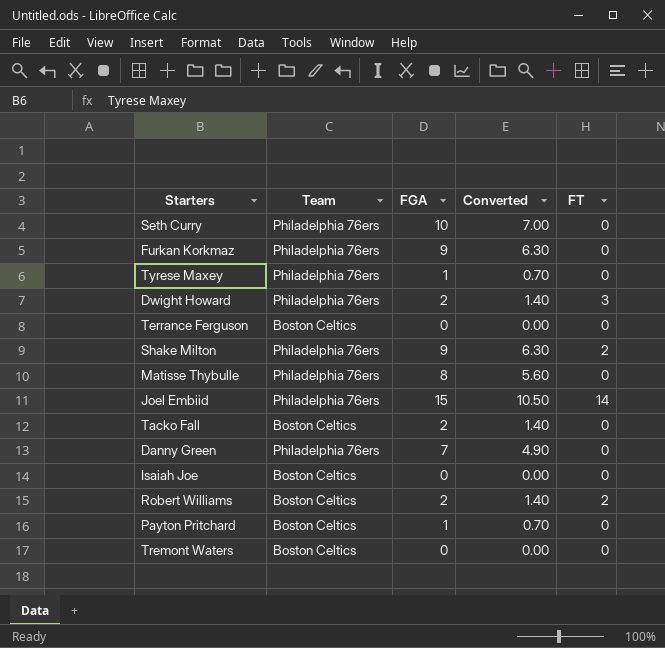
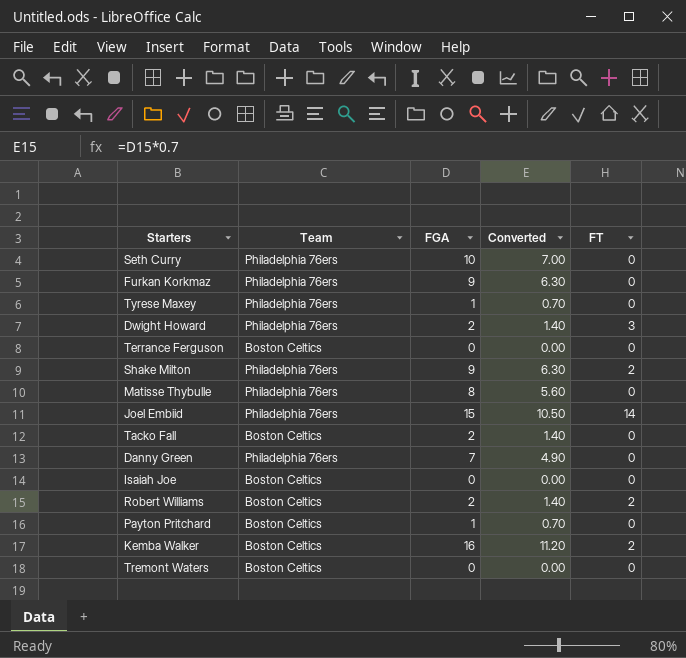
row Kemba Walker: none -> Boston Celtics | 16 | 11.20 | 2

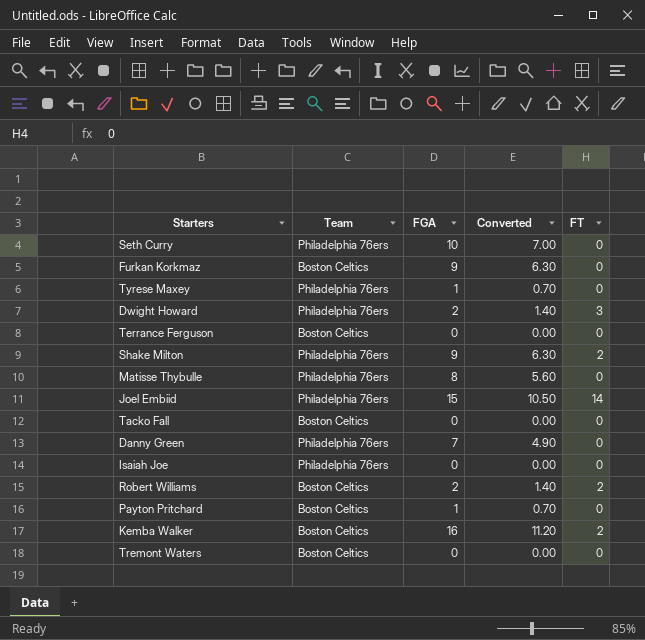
Furkan Korkmaz | Team: Philadelphia 76ers -> Boston Celtics
Tacko Fall | FGA: 2 -> 0
Tacko Fall | Converted: 1.40 -> 0.00
Isaiah Joe | Team: Boston Celtics -> Philadelphia 76ers

